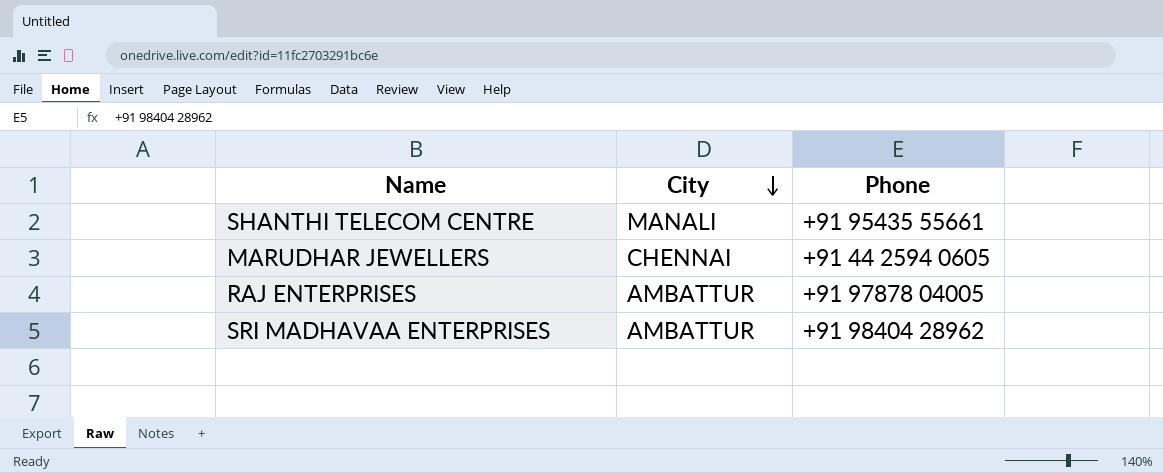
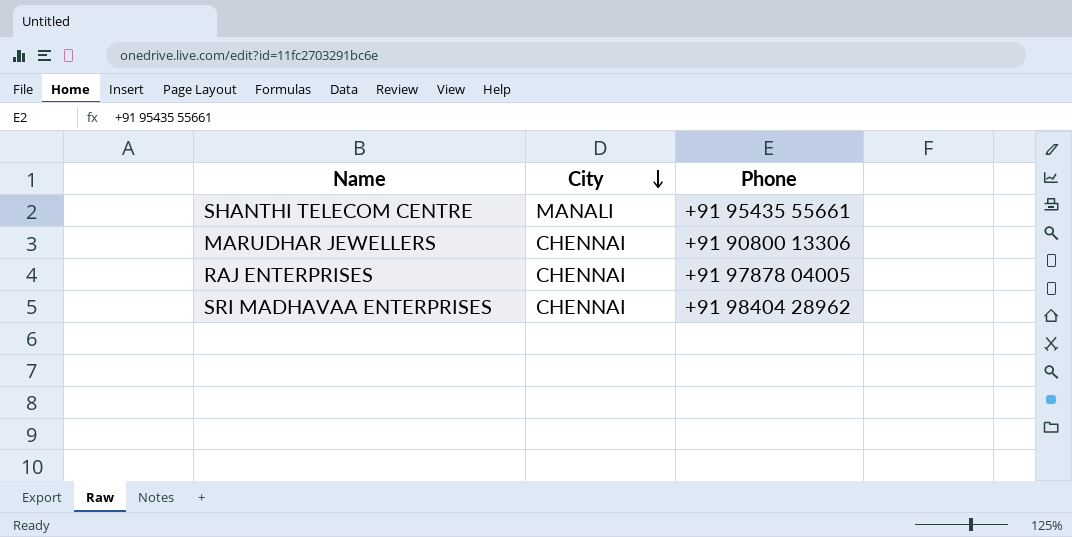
MARUDHAR JEWELLERS | Phone: +91 44 2594 0605 -> +91 90800 13306
RAJ ENTERPRISES | City: AMBATTUR -> CHENNAI
SRI MADHAVAA ENTERPRISES | City: AMBATTUR -> CHENNAI

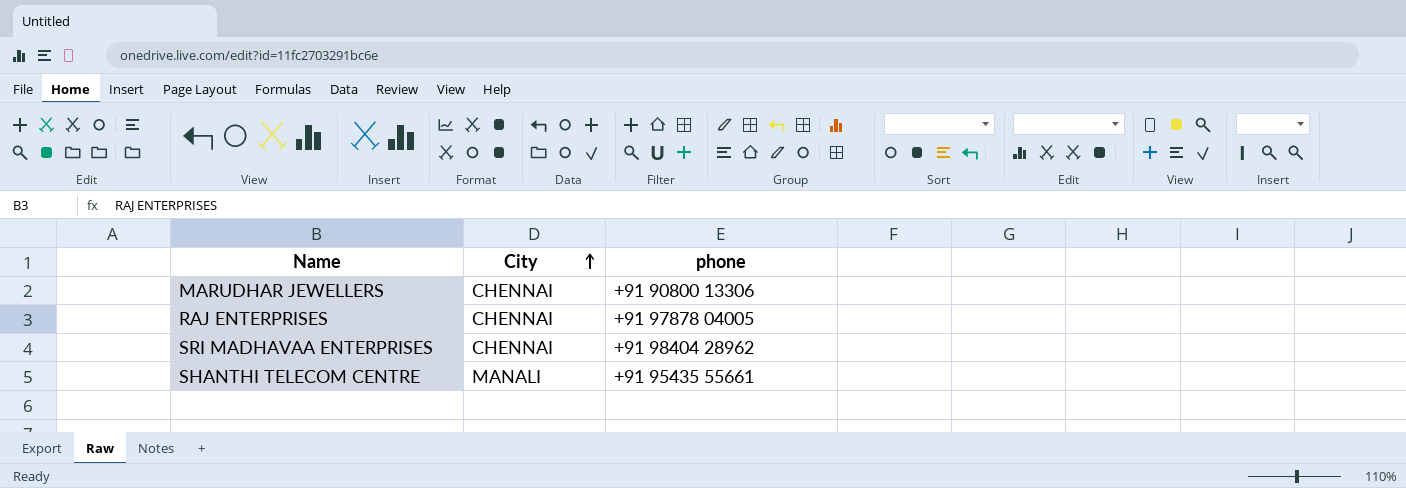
row order: City descending -> City ascending
column name: Phone -> phone

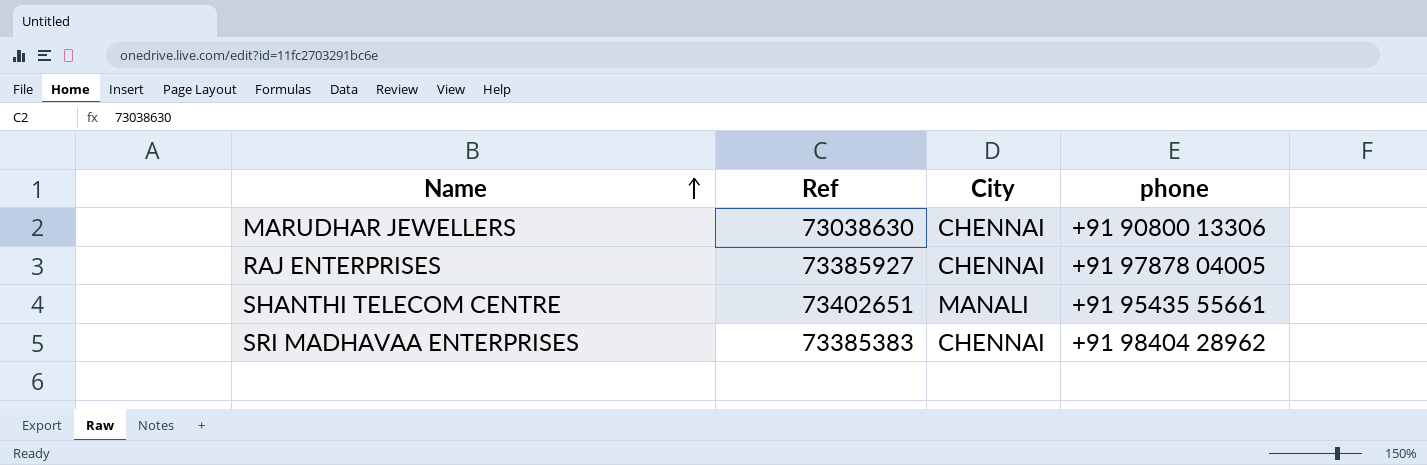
row order: City ascending -> Name ascending
column Ref | position: none -> 2

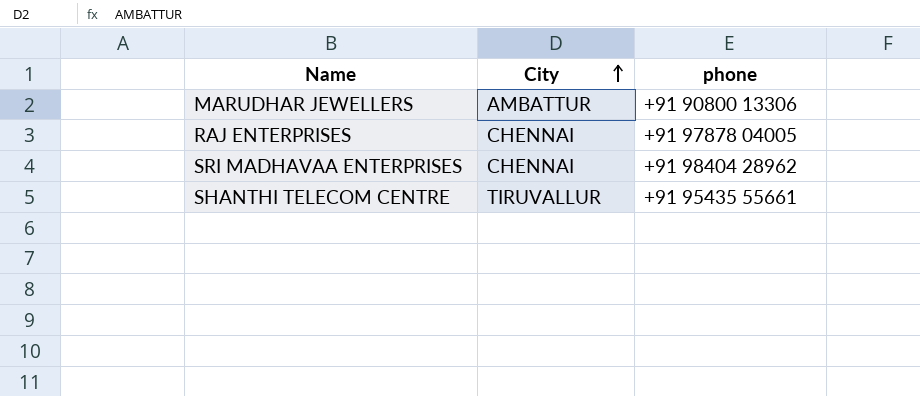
row order: Name ascending -> City ascending
column Ref | position: 2 -> none
MARUDHAR JEWELLERS | City: CHENNAI -> AMBATTUR
SHANTHI TELECOM CENTRE | City: MANALI -> TIRUVALLUR

